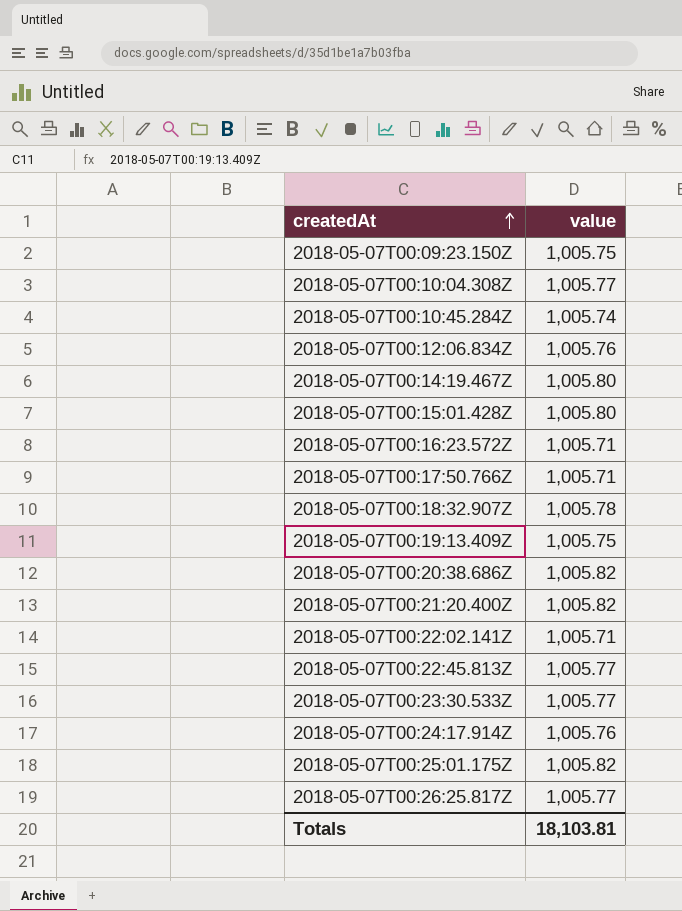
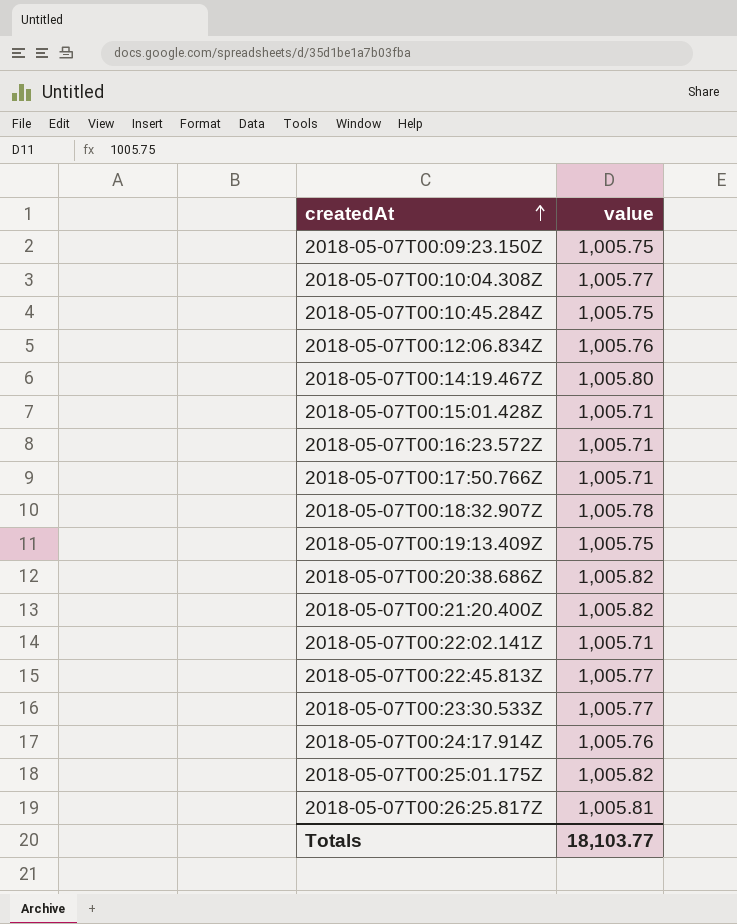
2018-05-07T00:10:45.284Z | value: 1,005.74 -> 1,005.75
2018-05-07T00:15:01.428Z | value: 1,005.80 -> 1,005.71
2018-05-07T00:26:25.817Z | value: 1,005.77 -> 1,005.81
Totals | value: 18,103.81 -> 18,103.77

